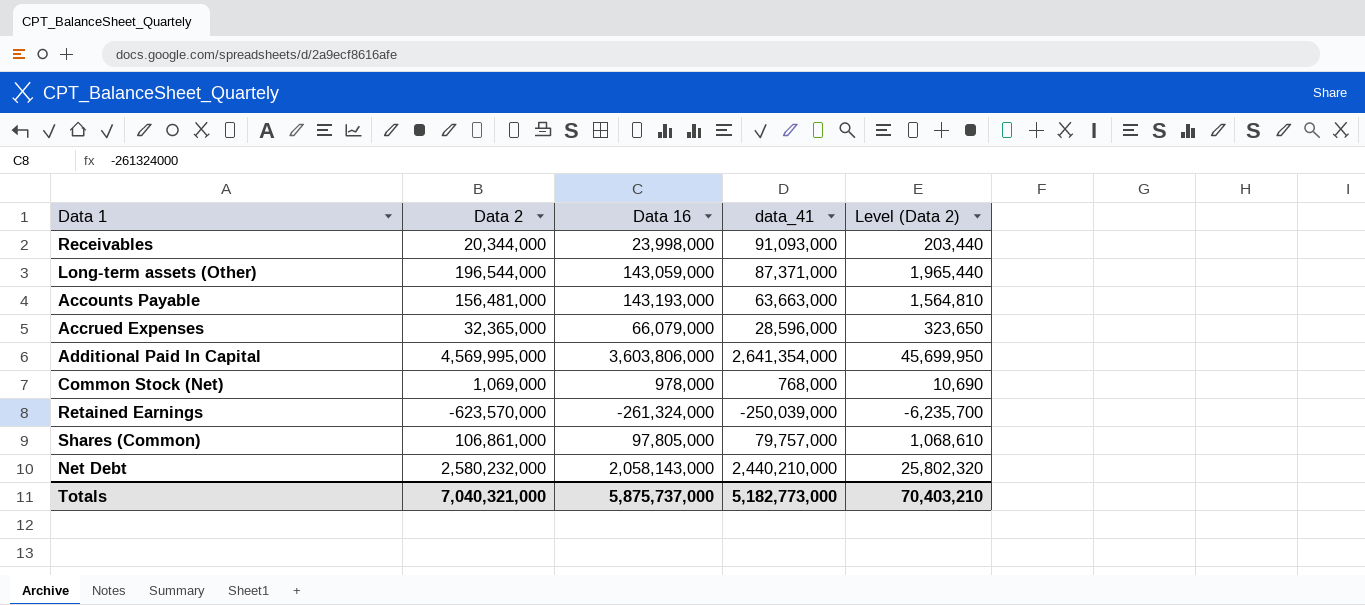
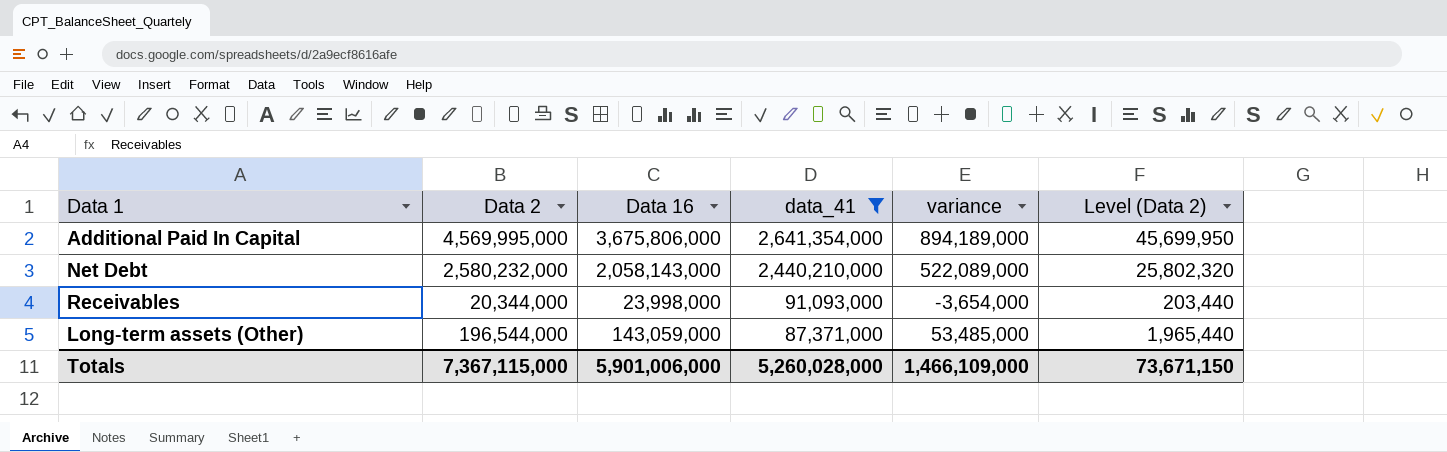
filter: none -> data_41 >= 87,371,000
row order: none -> data_41 descending
column variance | formula: none -> [Data 2] - [Data 16]
Additional Paid In Capital | Data 16: 3,603,806,000 -> 3,675,806,000
Totals | Data 2: 7,040,321,000 -> 7,367,115,000
Totals | Data 16: 5,875,737,000 -> 5,901,006,000
Totals | data_41: 5,182,773,000 -> 5,260,028,000
Totals | Level (Data 2): 70,403,210 -> 73,671,150

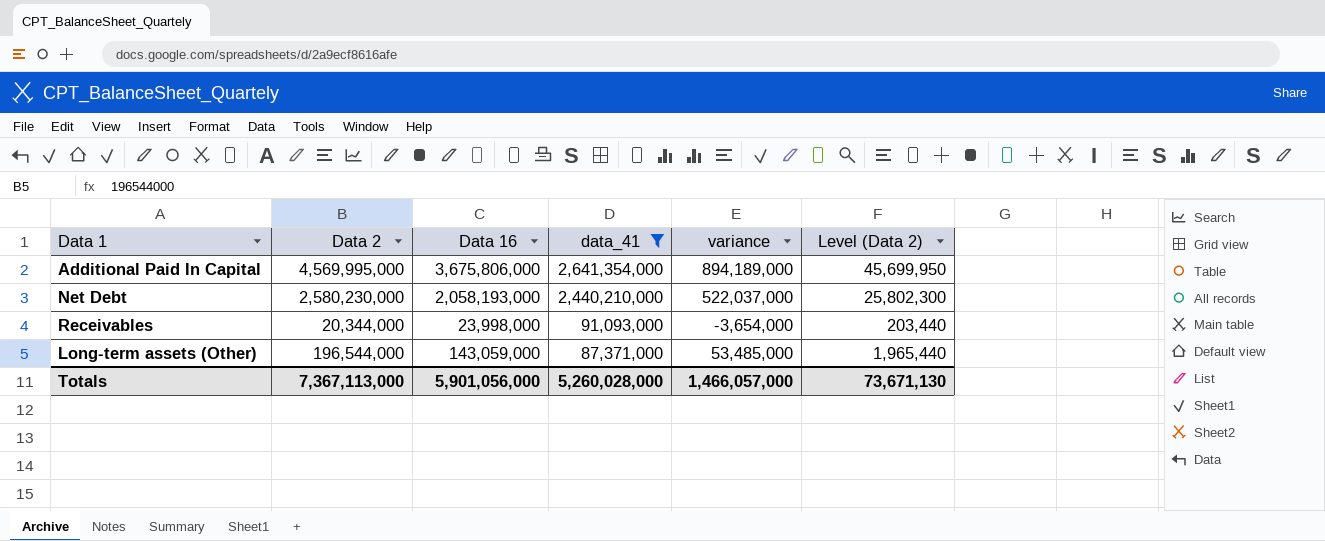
Net Debt | Data 2: 2,580,232,000 -> 2,580,230,000
Net Debt | Data 16: 2,058,143,000 -> 2,058,193,000
Net Debt | variance: 522,089,000 -> 522,037,000
Net Debt | Level (Data 2): 25,802,320 -> 25,802,300
Totals | Data 2: 7,367,115,000 -> 7,367,113,000
Totals | Data 16: 5,901,006,000 -> 5,901,056,000
Totals | variance: 1,466,109,000 -> 1,466,057,000
Totals | Level (Data 2): 73,671,150 -> 73,671,130

